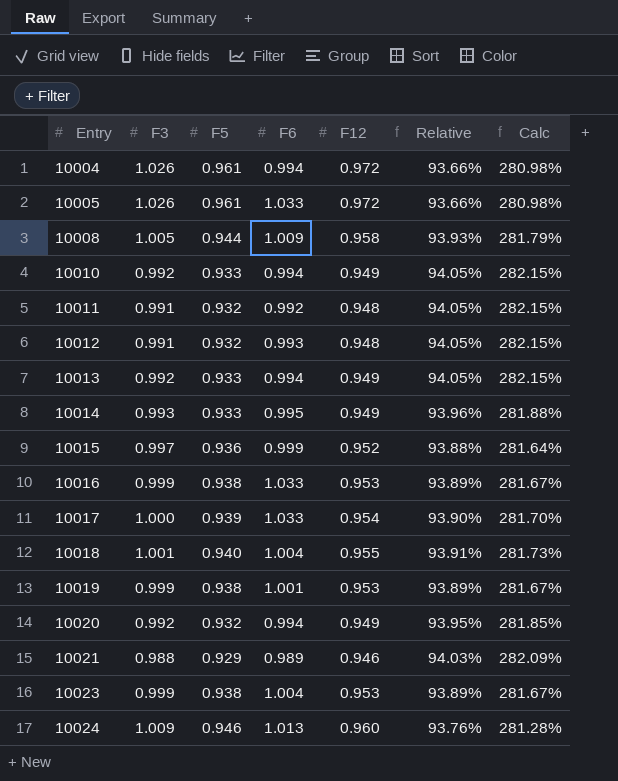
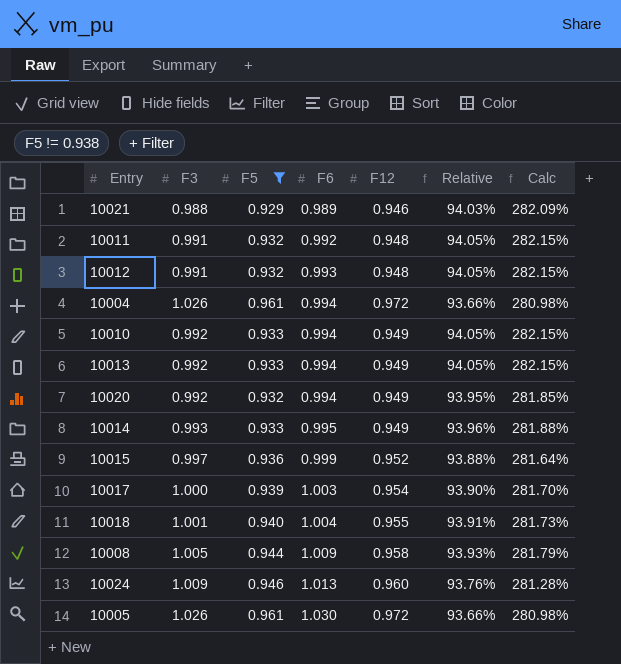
filter: none -> F5 != 0.938
row order: Entry ascending -> F6 ascending
10017 | F6: 1.033 -> 1.003
10005 | F6: 1.033 -> 1.030

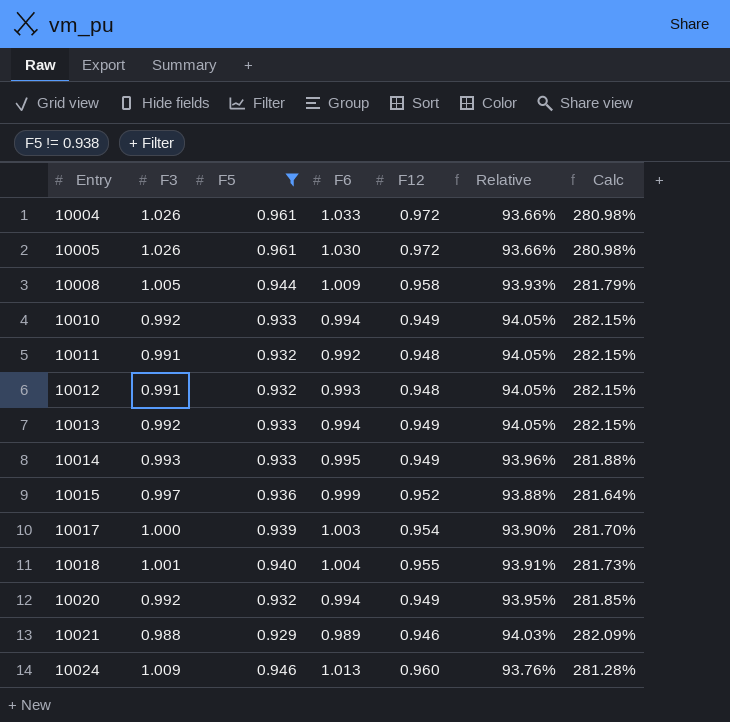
row order: F6 ascending -> Entry ascending
10004 | F6: 0.994 -> 1.033

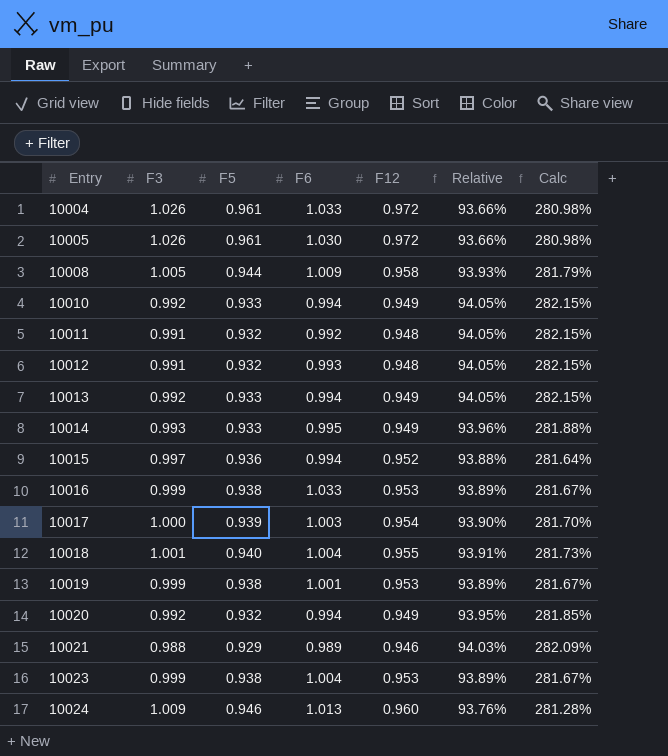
filter: F5 != 0.938 -> none
10015 | F6: 0.999 -> 0.994

